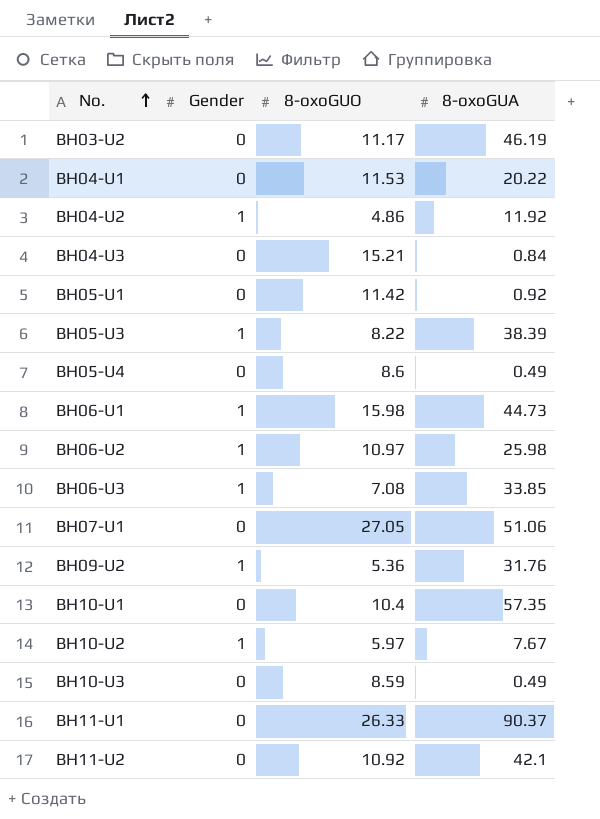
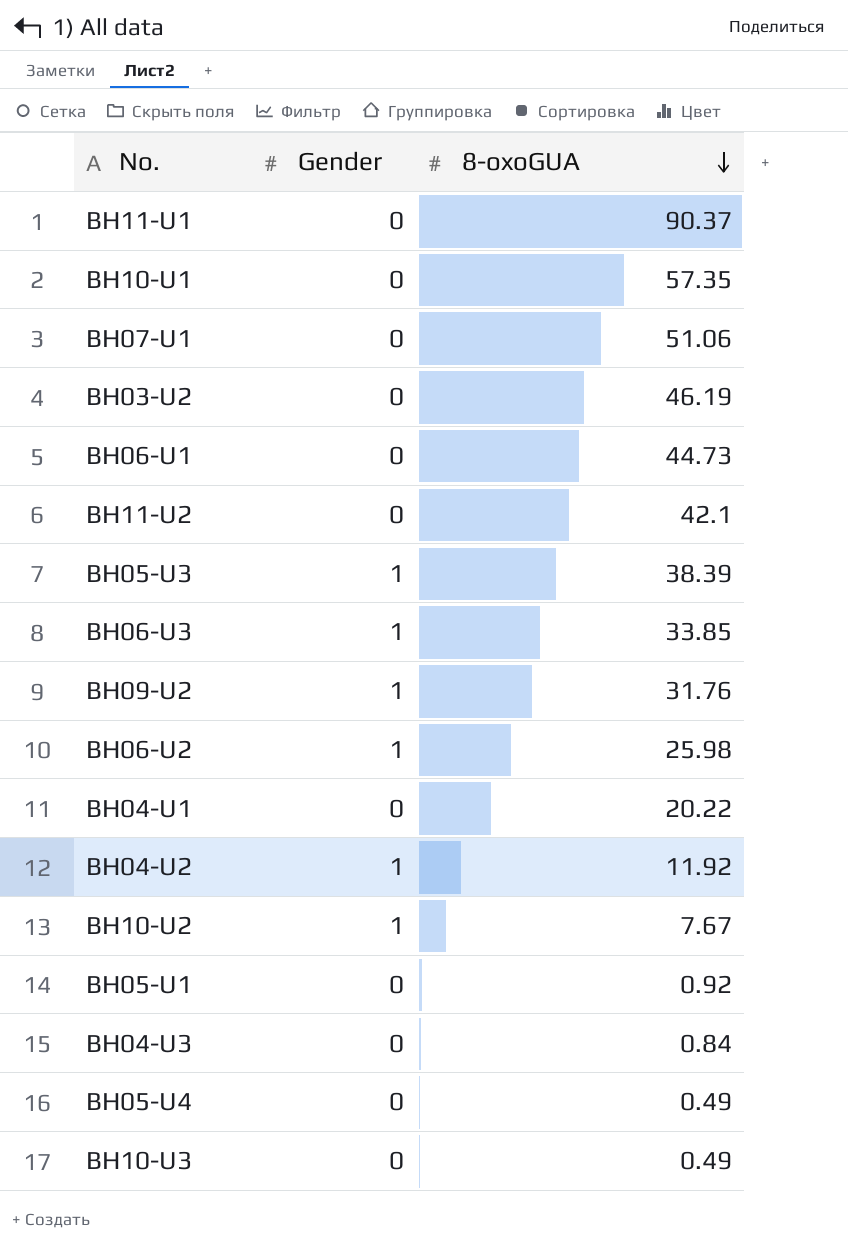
row order: No. ascending -> 8-oxoGUA descending
column 8-oxoGUO | position: 3 -> none
BH06-U1 | Gender: 1 -> 0

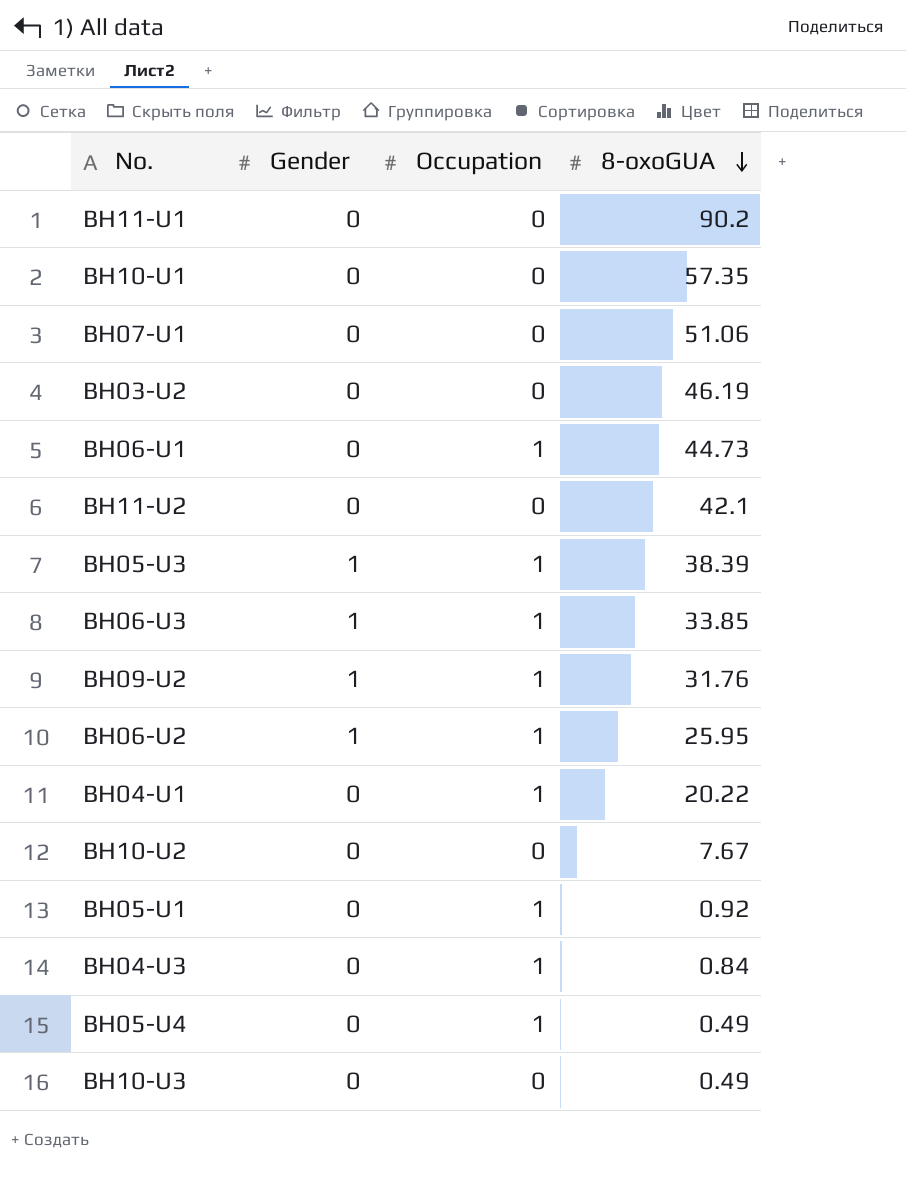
column Occupation | position: none -> 3
row BH04-U2: 1 | 11.92 -> none
BH11-U1 | 8-oxoGUA: 90.37 -> 90.2
BH06-U2 | 8-oxoGUA: 25.98 -> 25.95
BH10-U2 | Gender: 1 -> 0

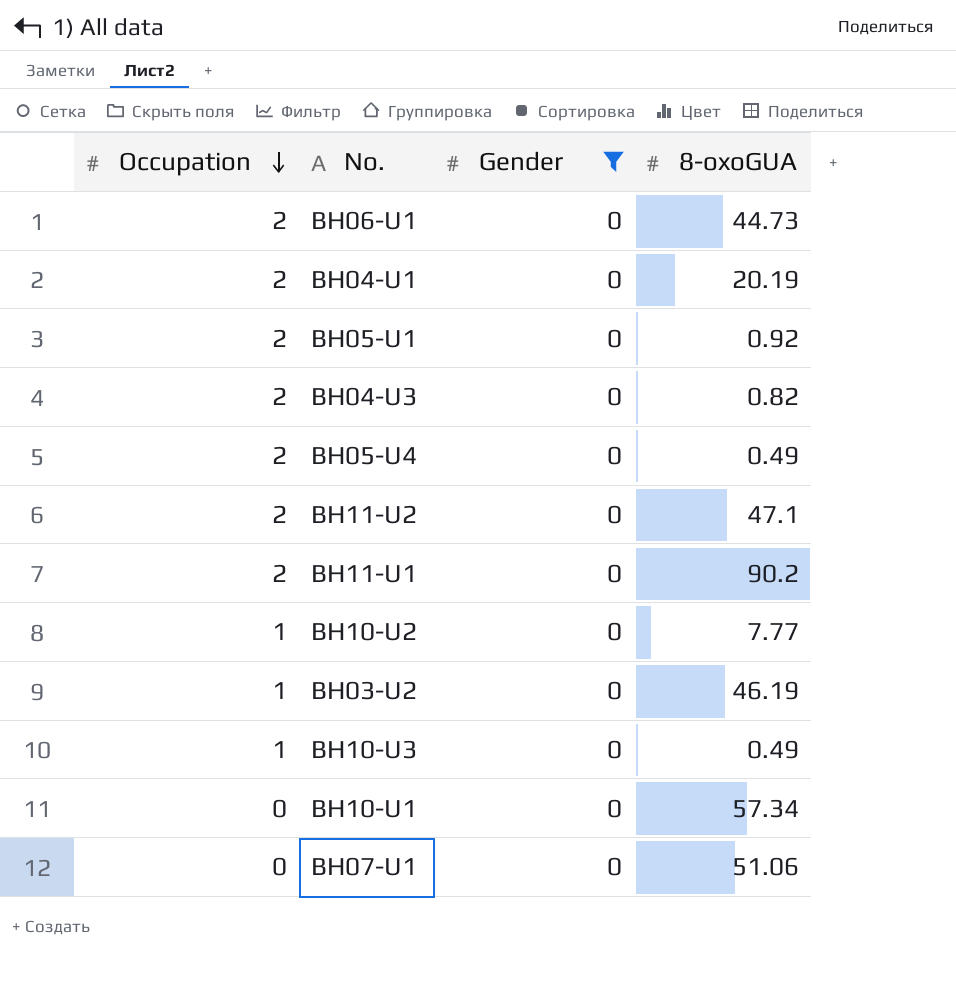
filter: none -> Gender = 0
row order: 8-oxoGUA descending -> Occupation descending
column Occupation | position: 3 -> 1
BH06-U1 | Occupation: 1 -> 2
BH04-U1 | Occupation: 1 -> 2
BH04-U1 | 8-oxoGUA: 20.22 -> 20.19
BH05-U1 | Occupation: 1 -> 2
BH04-U3 | Occupation: 1 -> 2
BH04-U3 | 8-oxoGUA: 0.84 -> 0.82
BH05-U4 | Occupation: 1 -> 2
BH11-U2 | Occupation: 0 -> 2
BH11-U2 | 8-oxoGUA: 42.1 -> 47.1
BH11-U1 | Occupation: 0 -> 2
BH10-U2 | Occupation: 0 -> 1
BH10-U2 | 8-oxoGUA: 7.67 -> 7.77
BH03-U2 | Occupation: 0 -> 1
BH10-U3 | Occupation: 0 -> 1
BH10-U1 | 8-oxoGUA: 57.35 -> 57.34

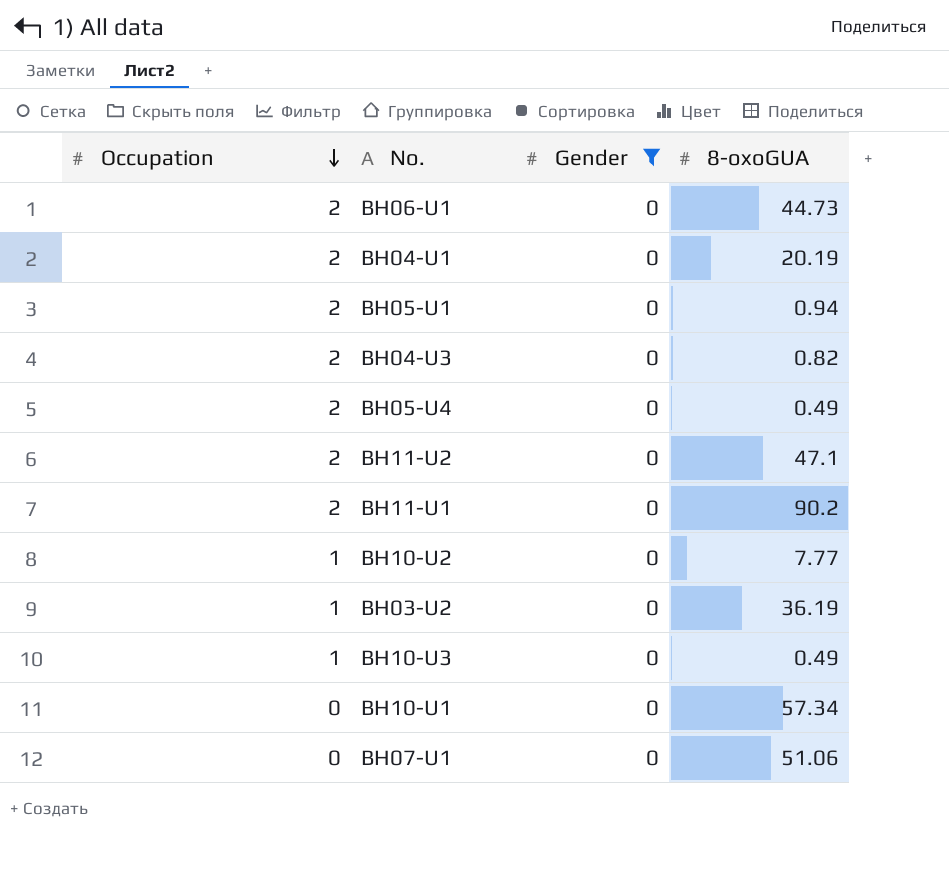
BH05-U1 | 8-oxoGUA: 0.92 -> 0.94
BH03-U2 | 8-oxoGUA: 46.19 -> 36.19

